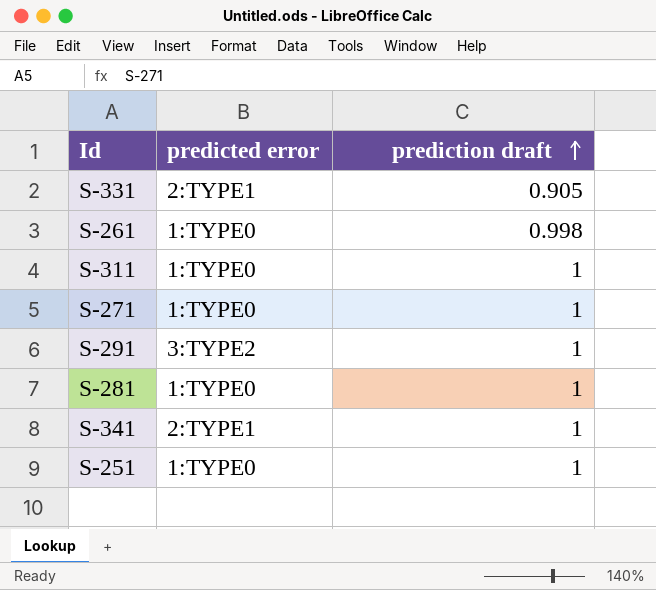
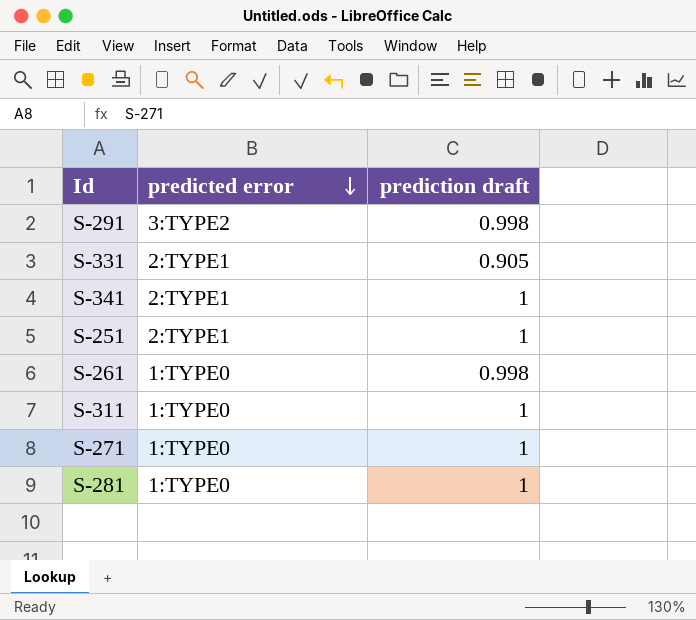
row order: prediction draft ascending -> predicted error descending
S-291 | prediction draft: 1 -> 0.998
S-251 | predicted error: 1:TYPE0 -> 2:TYPE1

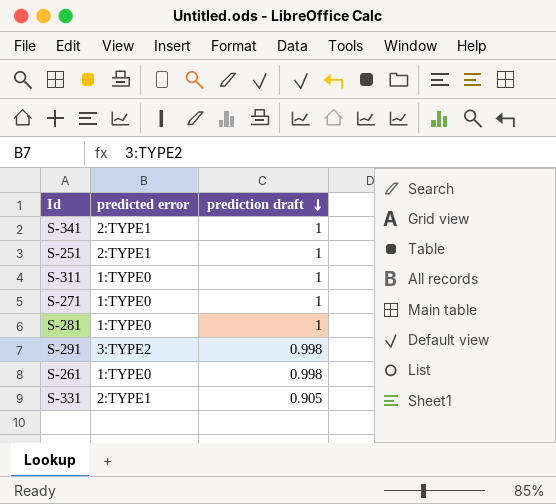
row order: predicted error descending -> prediction draft descending

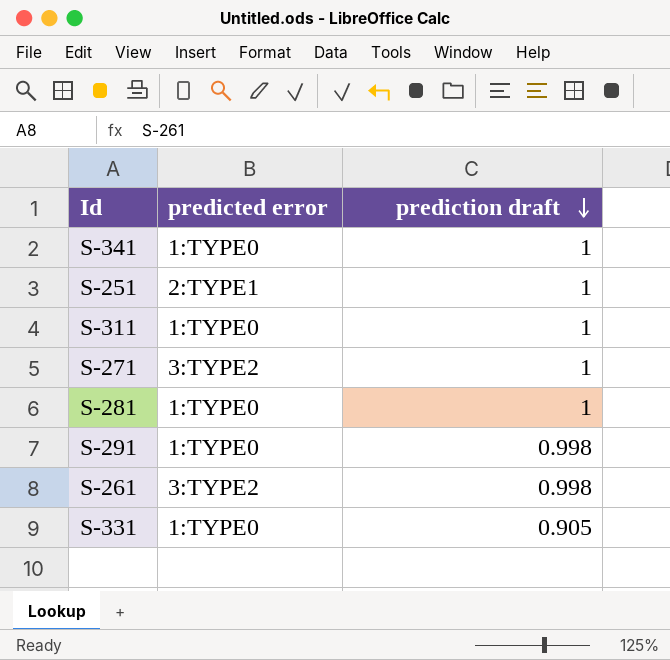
S-341 | predicted error: 2:TYPE1 -> 1:TYPE0
S-271 | predicted error: 1:TYPE0 -> 3:TYPE2
S-291 | predicted error: 3:TYPE2 -> 1:TYPE0
S-261 | predicted error: 1:TYPE0 -> 3:TYPE2
S-331 | predicted error: 2:TYPE1 -> 1:TYPE0

